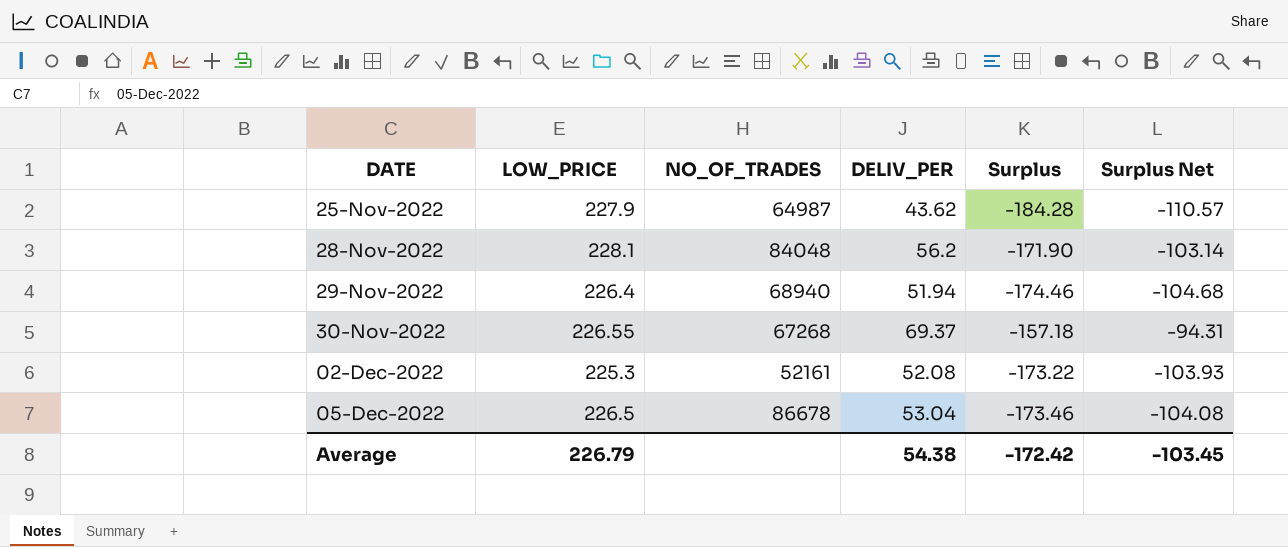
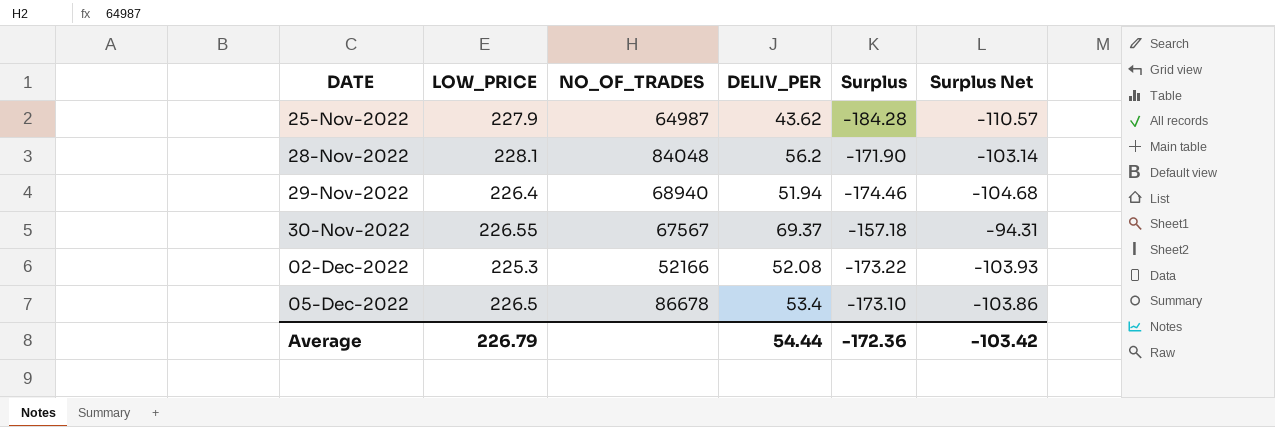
30-Nov-2022 | NO_OF_TRADES: 67268 -> 67567
02-Dec-2022 | NO_OF_TRADES: 52161 -> 52166
05-Dec-2022 | DELIV_PER: 53.04 -> 53.4
05-Dec-2022 | Surplus: -173.46 -> -173.10
05-Dec-2022 | Surplus Net: -104.08 -> -103.86
Average | DELIV_PER: 54.38 -> 54.44
Average | Surplus: -172.42 -> -172.36
Average | Surplus Net: -103.45 -> -103.42

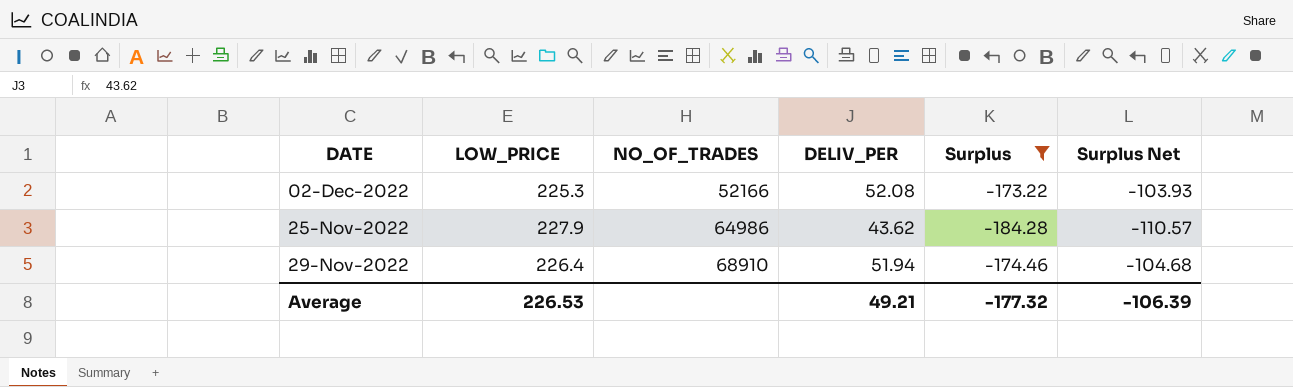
filter: none -> Surplus <= -173.22
row order: DATE ascending -> NO_OF_TRADES ascending
25-Nov-2022 | NO_OF_TRADES: 64987 -> 64986
29-Nov-2022 | NO_OF_TRADES: 68940 -> 68910
Average | LOW_PRICE: 226.79 -> 226.53
Average | DELIV_PER: 54.44 -> 49.21
Average | Surplus: -172.36 -> -177.32
Average | Surplus Net: -103.42 -> -106.39

